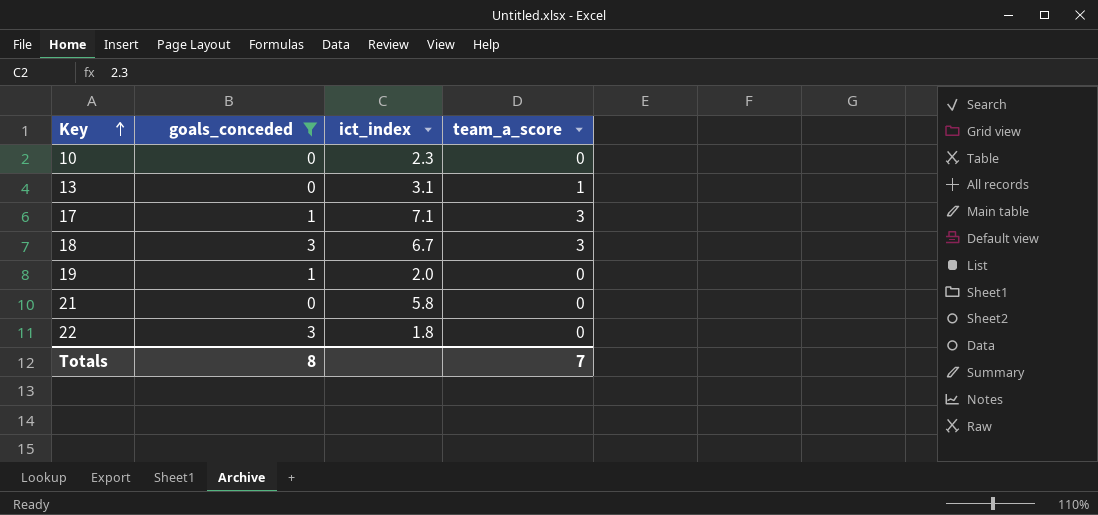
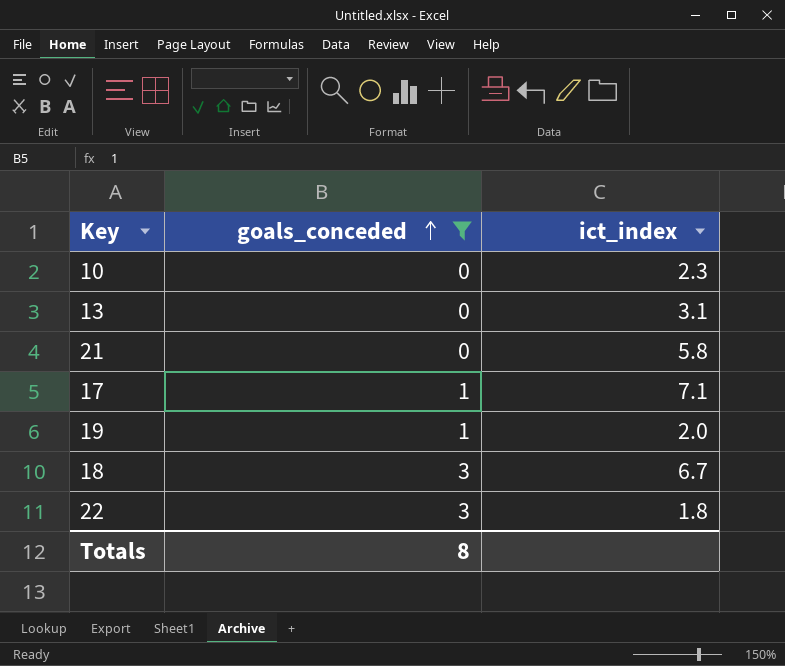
row order: Key ascending -> goals_conceded ascending
column team_a_score | position: 4 -> none

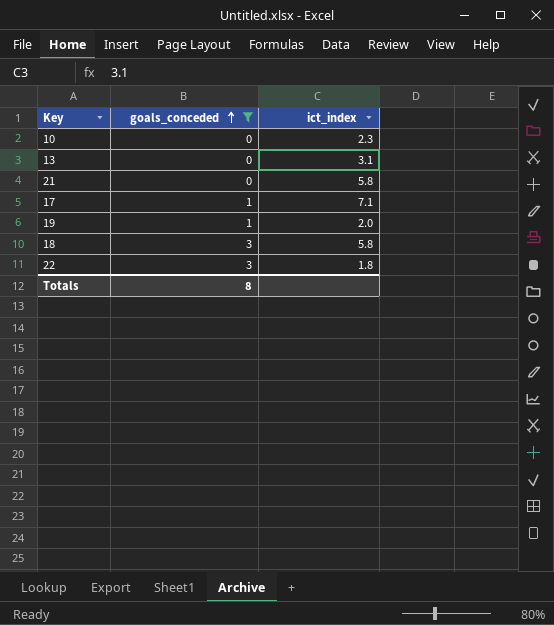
18 | ict_index: 6.7 -> 5.8

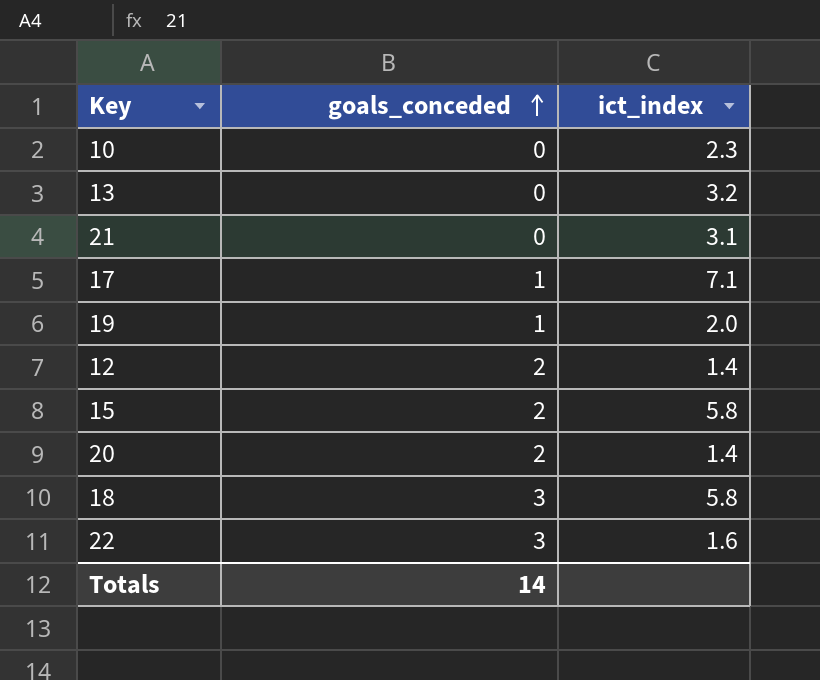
filter: goals_conceded != 2 -> none
13 | ict_index: 3.1 -> 3.2
21 | ict_index: 5.8 -> 3.1
22 | ict_index: 1.8 -> 1.6
Totals | goals_conceded: 8 -> 14

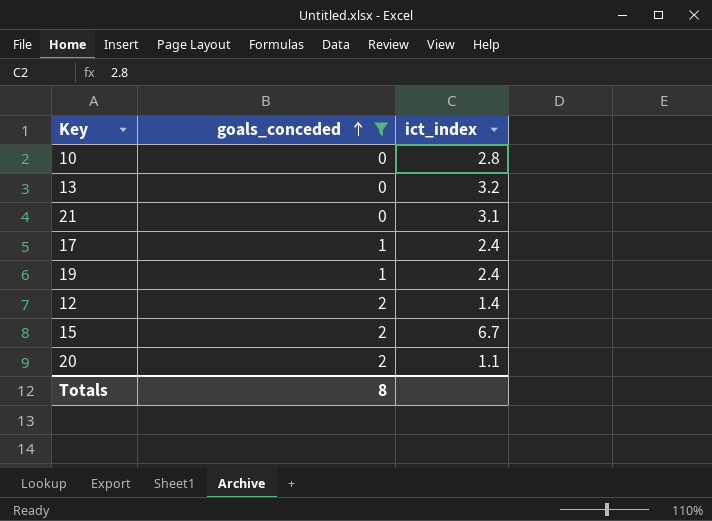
filter: none -> goals_conceded != 3
10 | ict_index: 2.3 -> 2.8
17 | ict_index: 7.1 -> 2.4
19 | ict_index: 2.0 -> 2.4
15 | ict_index: 5.8 -> 6.7
20 | ict_index: 1.4 -> 1.1
Totals | goals_conceded: 14 -> 8

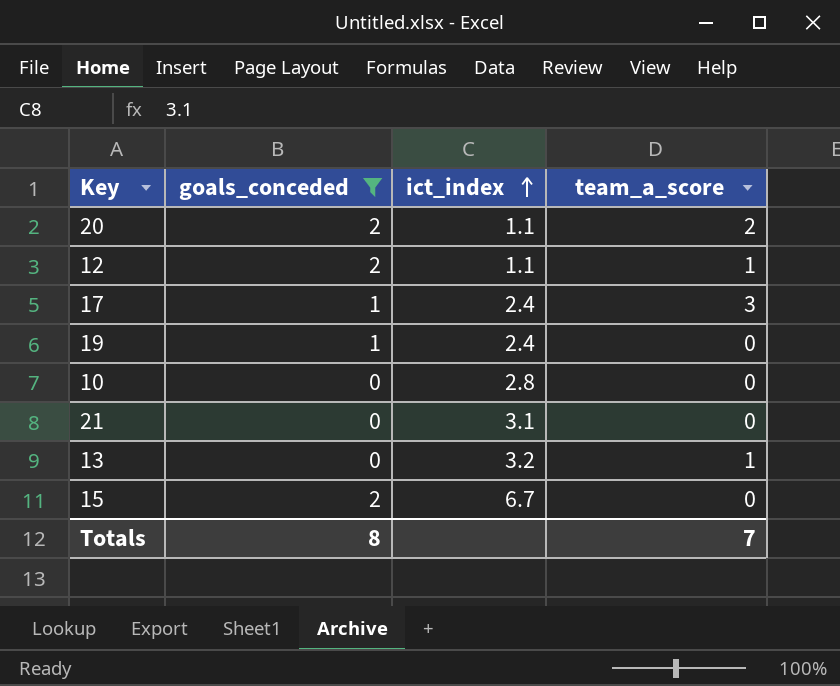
row order: goals_conceded ascending -> ict_index ascending
column team_a_score | position: none -> 4
12 | ict_index: 1.4 -> 1.1

